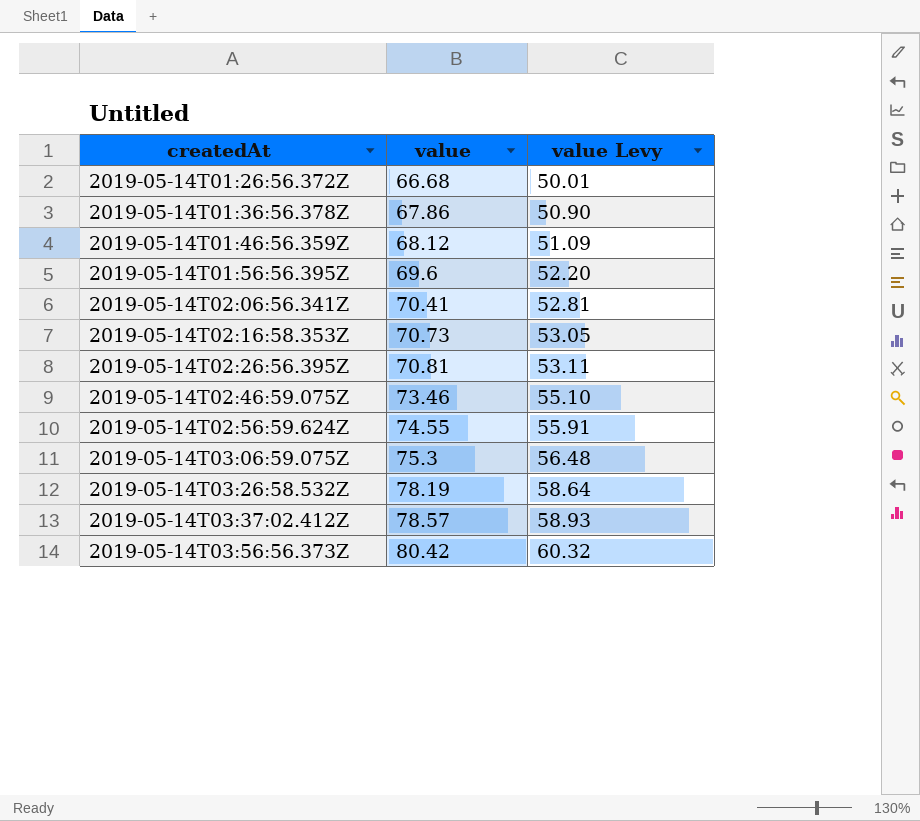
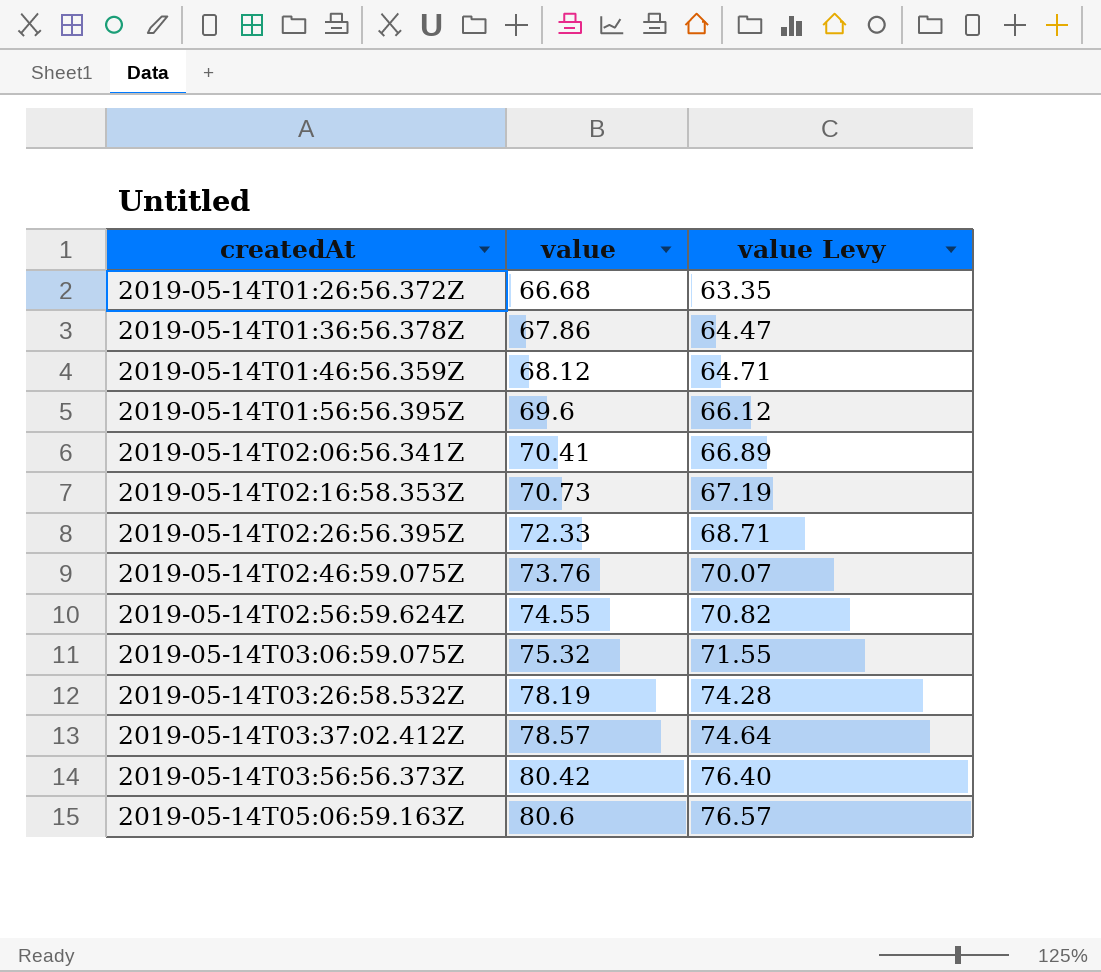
column value Levy | formula: [value] * 0.75 -> [value] * 0.95
2019-05-14T02:26:56.395Z | value: 70.81 -> 72.33
2019-05-14T02:46:59.075Z | value: 73.46 -> 73.76
2019-05-14T03:06:59.075Z | value: 75.3 -> 75.32
row 2019-05-14T05:06:59.163Z: none -> 80.6 | 76.57

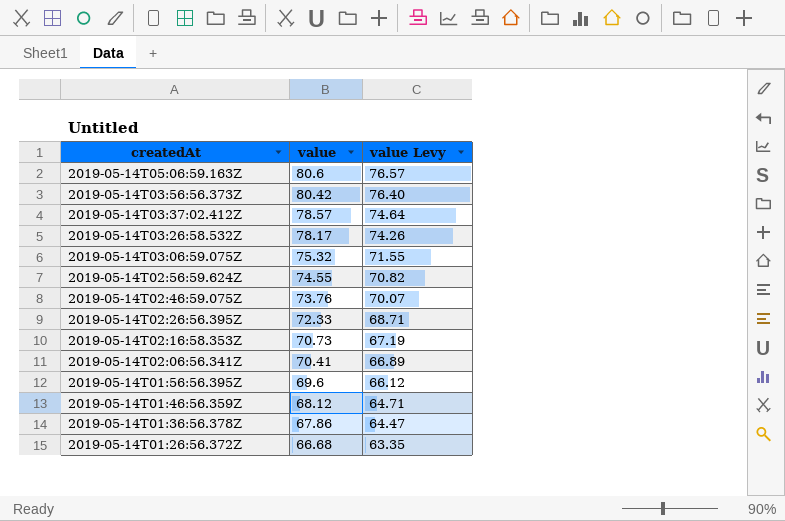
row order: createdAt ascending -> createdAt descending
2019-05-14T03:26:58.532Z | value: 78.19 -> 78.17
2019-05-14T03:26:58.532Z | value Levy: 74.28 -> 74.26

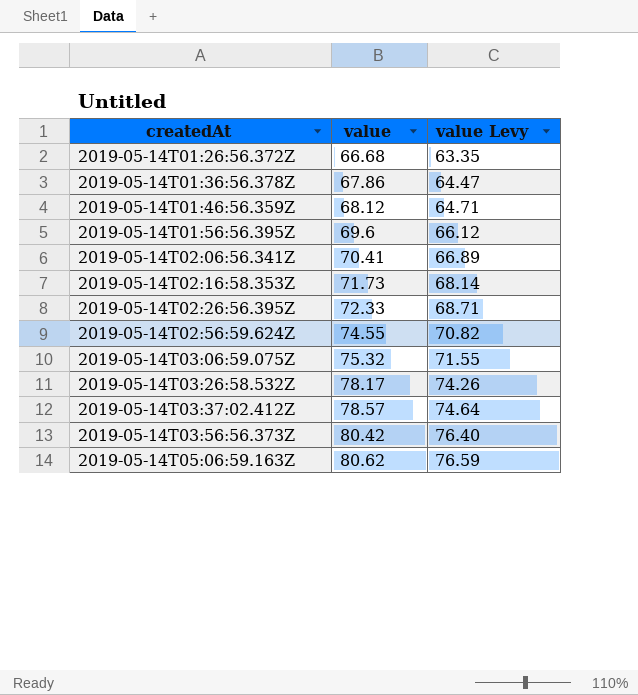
row order: createdAt descending -> createdAt ascending
row 2019-05-14T02:46:59.075Z: 73.76 | 70.07 -> none
2019-05-14T02:16:58.353Z | value: 70.73 -> 71.73
2019-05-14T02:16:58.353Z | value Levy: 67.19 -> 68.14
2019-05-14T05:06:59.163Z | value: 80.6 -> 80.62
2019-05-14T05:06:59.163Z | value Levy: 76.57 -> 76.59

